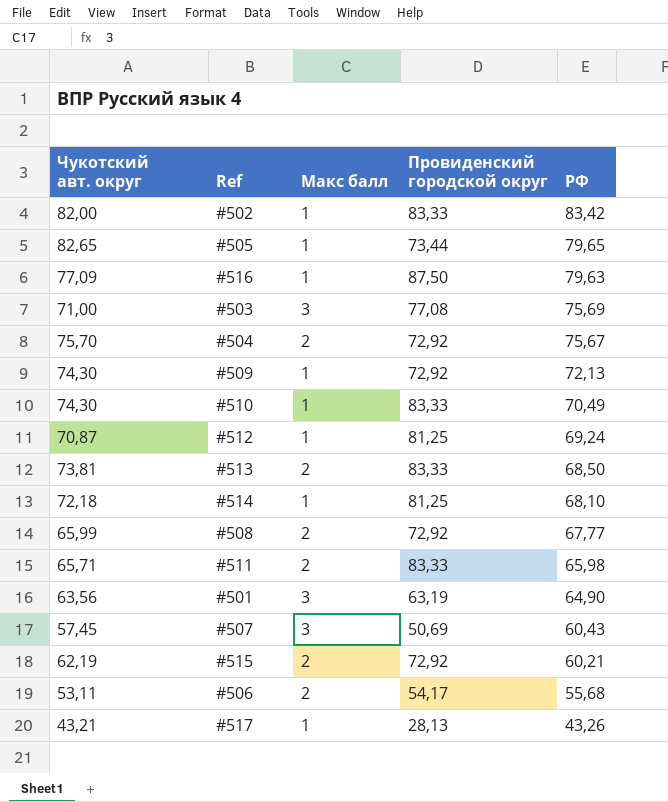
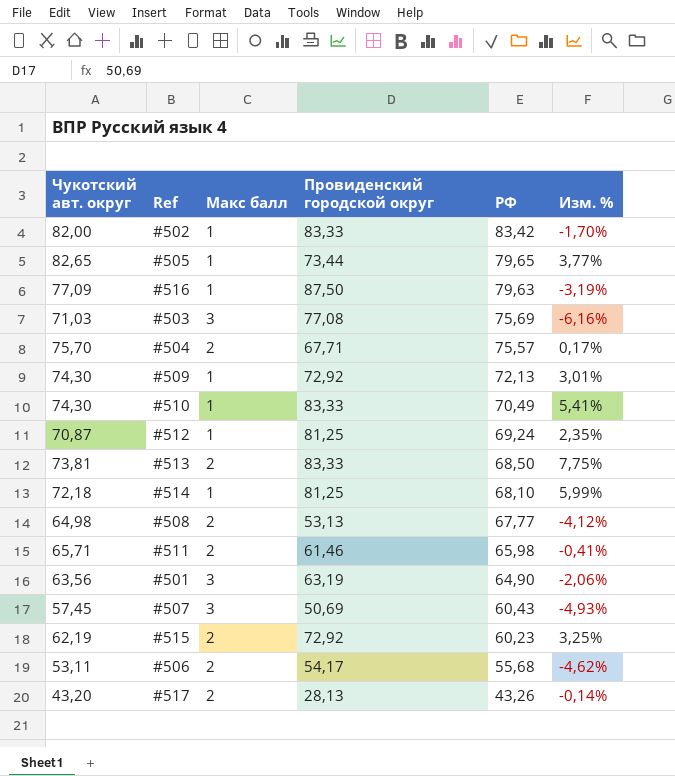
column Изм. % | formula: none -> ([Чукотский авт. округ] - [РФ]) / [РФ]
#503 | Чукотский авт. округ: 71,00 -> 71,03
#504 | Провиденский городской округ: 72,92 -> 67,71
#504 | РФ: 75,67 -> 75,57
#508 | Чукотский авт. округ: 65,99 -> 64,98
#508 | Провиденский городской округ: 72,92 -> 53,13
#511 | Провиденский городской округ: 83,33 -> 61,46
#515 | РФ: 60,21 -> 60,23
#517 | Чукотский авт. округ: 43,21 -> 43,20
#517 | Макс балл: 1 -> 2

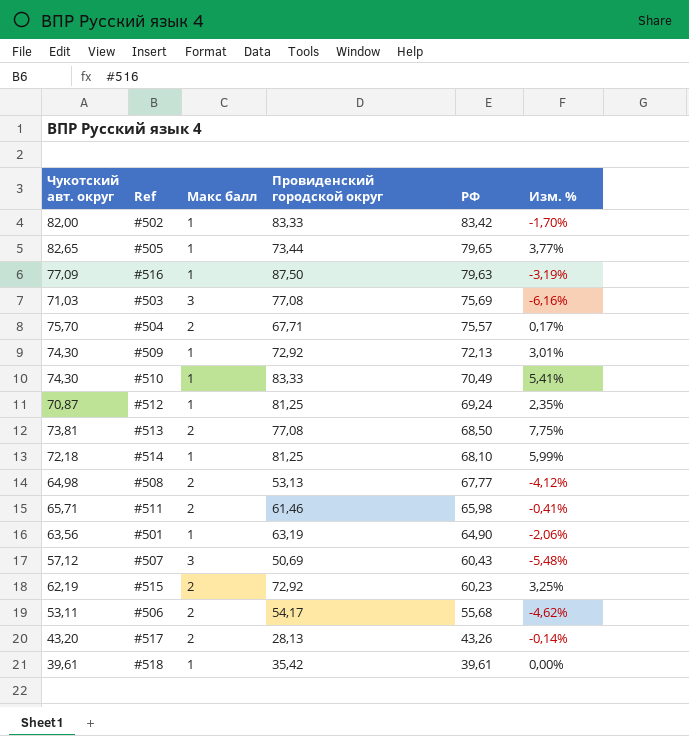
#513 | Провиденский городской округ: 83,33 -> 77,08
#501 | Макс балл: 3 -> 1
#507 | Чукотский авт. округ: 57,45 -> 57,12
#507 | Изм. %: -4,93% -> -5,48%
row #518: none -> 39,61 | 1 | 35,42 | 39,61 | 0,00%

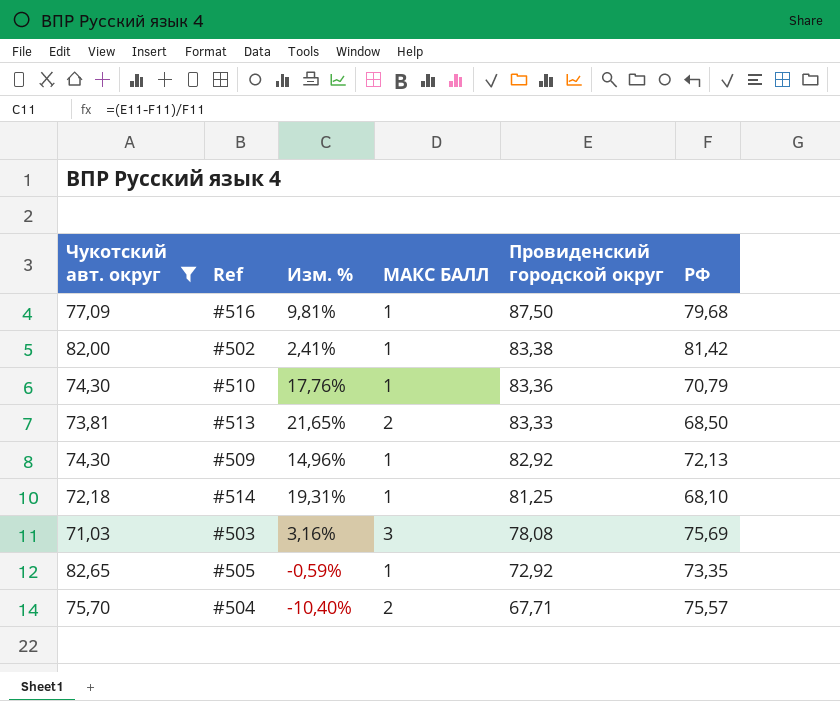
filter: none -> Чукотский авт. округ >= 71,03
row order: РФ descending -> Провиденский городской округ descending
column Изм. % | formula: ([Чукотский авт. округ] - [РФ]) / [РФ] -> ([Провиденский городской округ] - [РФ]) / [РФ]
column Изм. % | position: 6 -> 3
column name: Макс балл -> МАКС БАЛЛ
#516 | РФ: 79,63 -> 79,68
#502 | Провиденский городской округ: 83,33 -> 83,38
#502 | РФ: 83,42 -> 81,42
#510 | Провиденский городской округ: 83,33 -> 83,36
#510 | РФ: 70,49 -> 70,79
#513 | Провиденский городской округ: 77,08 -> 83,33
#509 | Провиденский городской округ: 72,92 -> 82,92
#503 | Провиденский городской округ: 77,08 -> 78,08
#505 | Провиденский городской округ: 73,44 -> 72,92
#505 | РФ: 79,65 -> 73,35

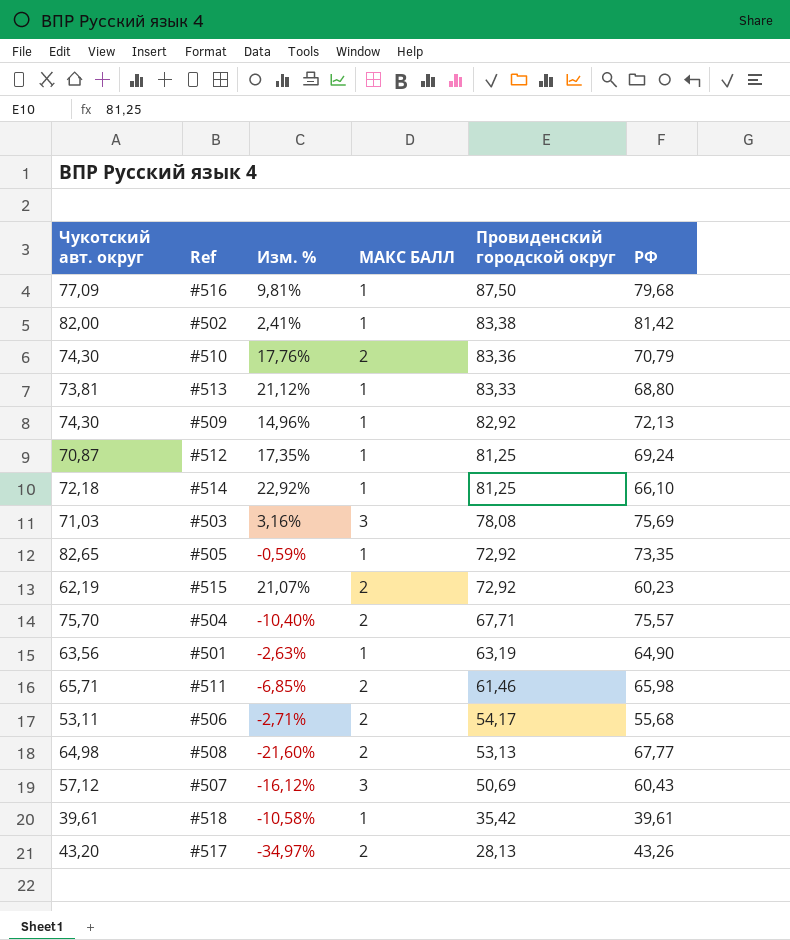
filter: Чукотский авт. округ >= 71,03 -> none
#510 | МАКС БАЛЛ: 1 -> 2
#513 | Изм. %: 21,65% -> 21,12%
#513 | МАКС БАЛЛ: 2 -> 1
#513 | РФ: 68,50 -> 68,80
#514 | Изм. %: 19,31% -> 22,92%
#514 | РФ: 68,10 -> 66,10

